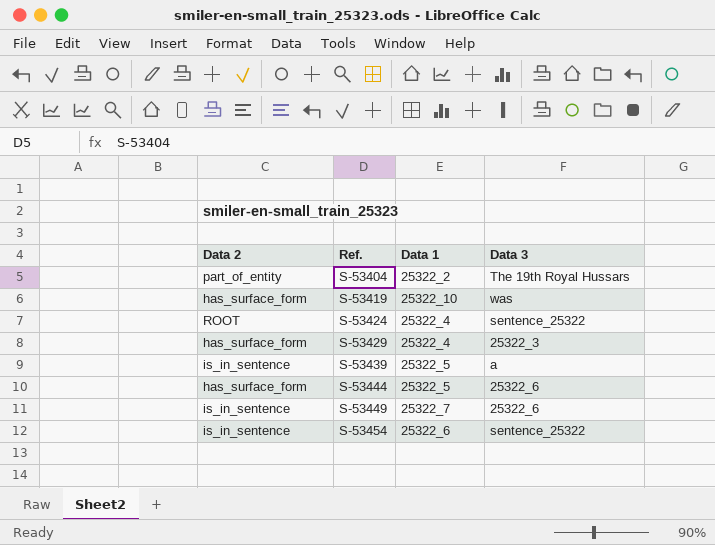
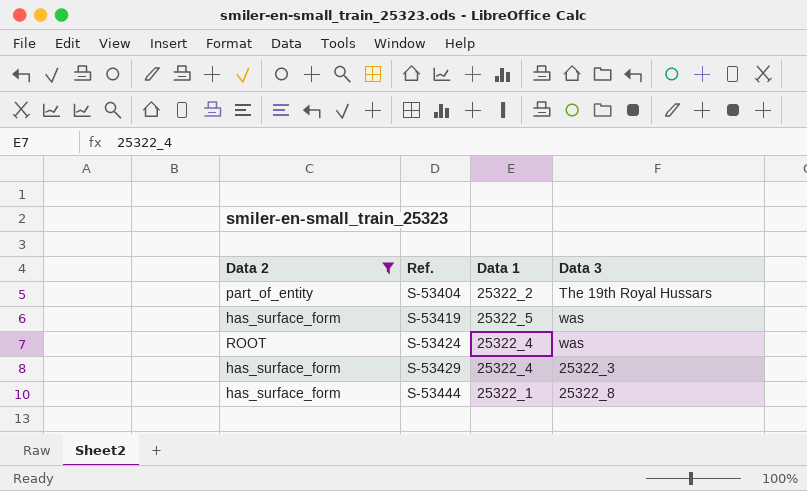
filter: none -> Data 2 != is_in_sentence
S-53419 | Data 1: 25322_10 -> 25322_5
S-53424 | Data 3: sentence_25322 -> was
S-53444 | Data 1: 25322_5 -> 25322_1
S-53444 | Data 3: 25322_6 -> 25322_8

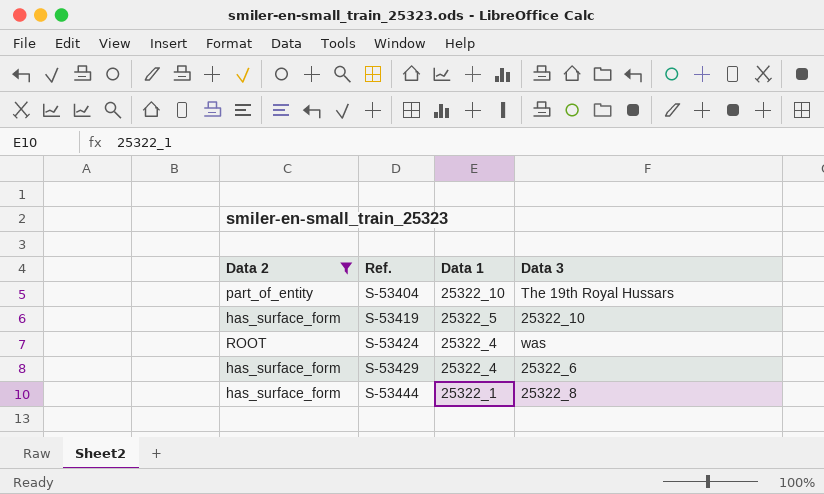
S-53404 | Data 1: 25322_2 -> 25322_10
S-53419 | Data 3: was -> 25322_10
S-53429 | Data 3: 25322_3 -> 25322_6

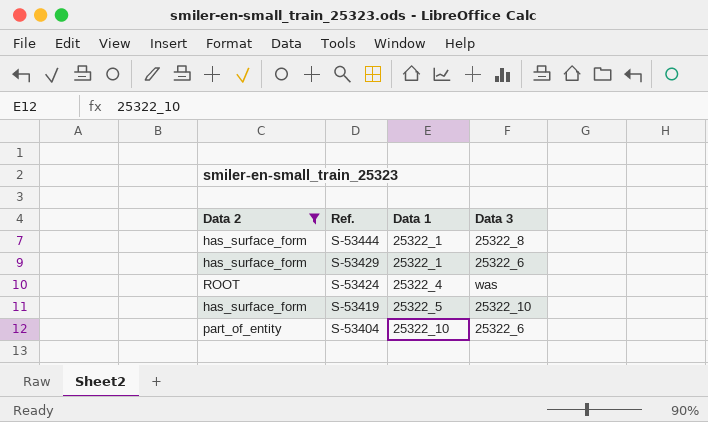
row order: Ref. ascending -> Ref. descending
S-53429 | Data 1: 25322_4 -> 25322_1
S-53404 | Data 3: The 19th Royal Hussars -> 25322_6

